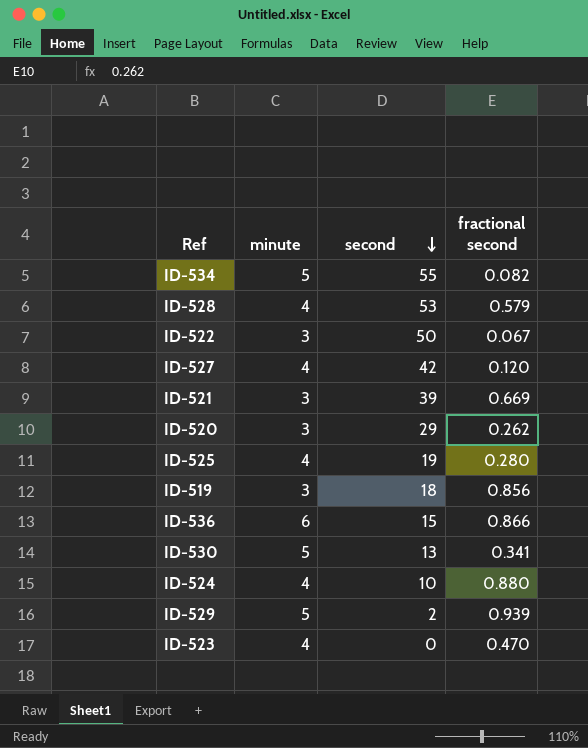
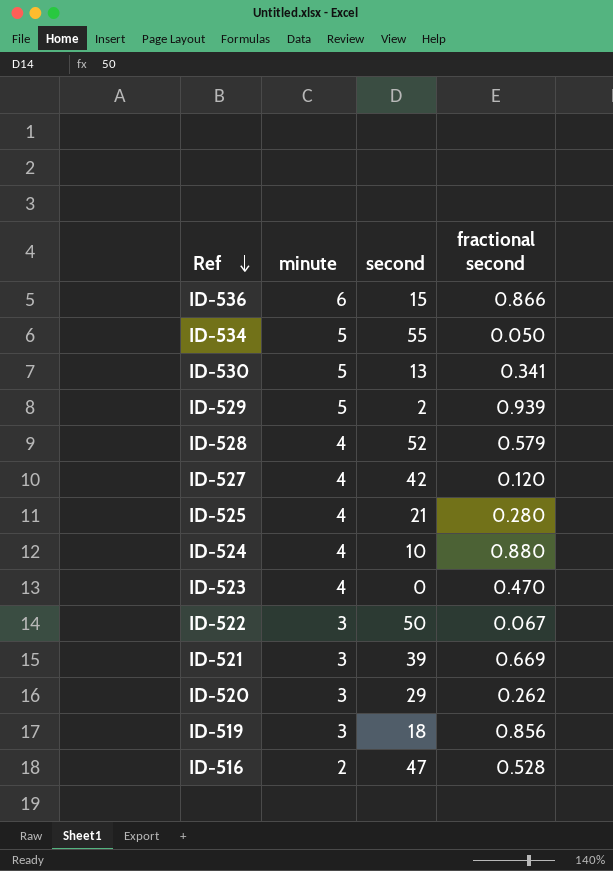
row order: second descending -> Ref descending
ID-534 | fractional second: 0.082 -> 0.050
ID-528 | second: 53 -> 52
ID-525 | second: 19 -> 21
row ID-516: none -> 2 | 47 | 0.528

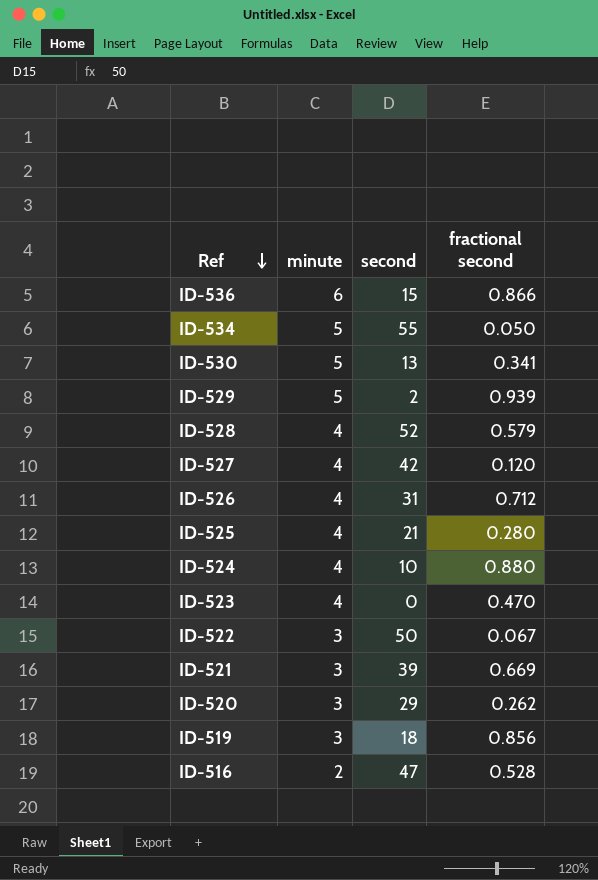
row ID-526: none -> 4 | 31 | 0.712

